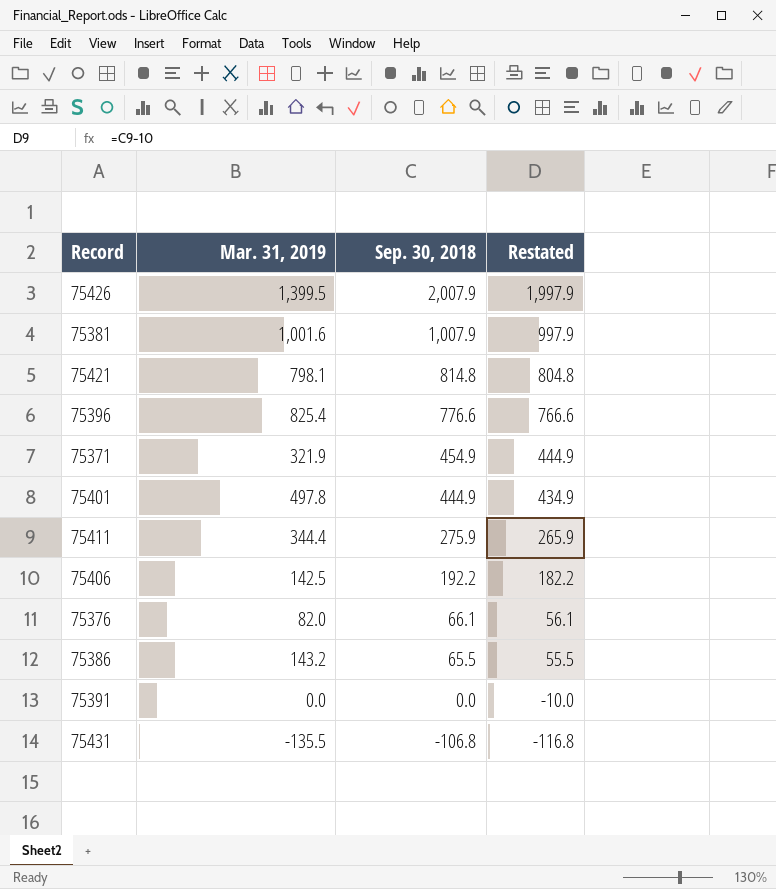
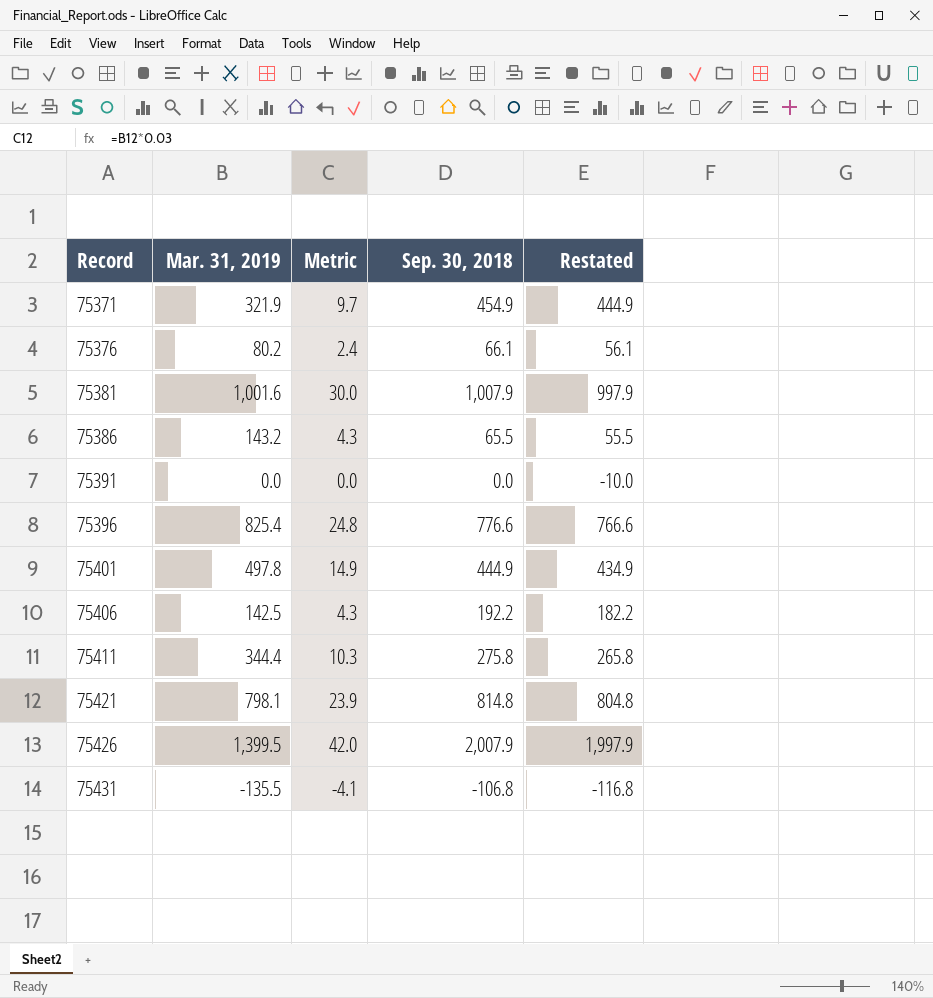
row order: Sep. 30, 2018 descending -> Record ascending
column Metric | formula: none -> [Mar. 31, 2019] * 0.03
75376 | Mar. 31, 2019: 82.0 -> 80.2
75411 | Sep. 30, 2018: 275.9 -> 275.8
75411 | Restated: 265.9 -> 265.8

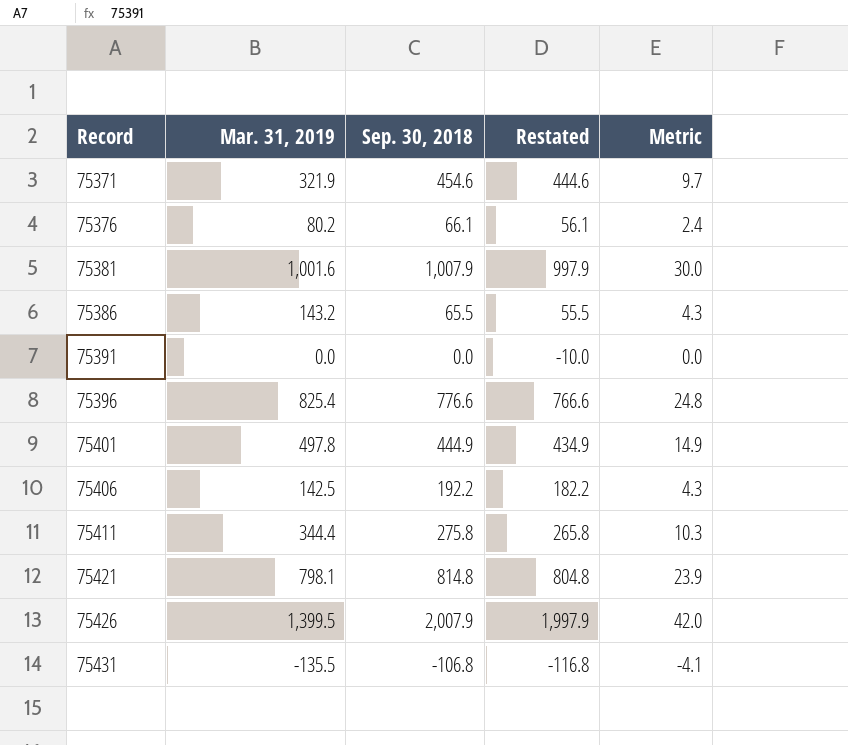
column Metric | position: 3 -> 5
75371 | Sep. 30, 2018: 454.9 -> 454.6
75371 | Restated: 444.9 -> 444.6

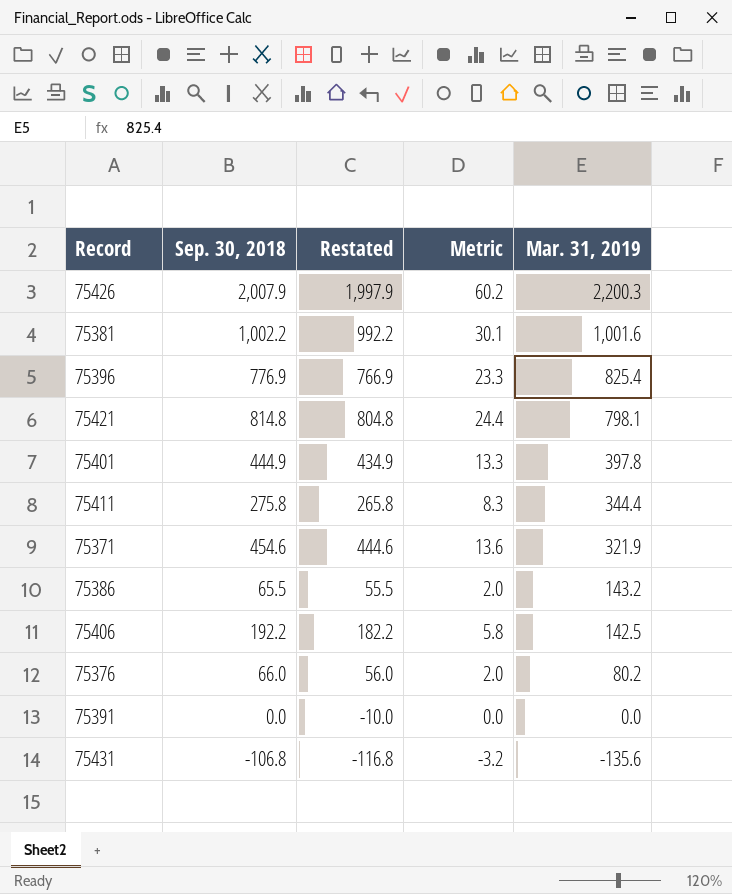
row order: Record ascending -> Mar. 31, 2019 descending
column Metric | formula: [Mar. 31, 2019] * 0.03 -> [Sep. 30, 2018] * 0.03
column Mar. 31, 2019 | position: 2 -> 5
75426 | Mar. 31, 2019: 1,399.5 -> 2,200.3
75381 | Sep. 30, 2018: 1,007.9 -> 1,002.2
75381 | Restated: 997.9 -> 992.2
75396 | Sep. 30, 2018: 776.6 -> 776.9
75396 | Restated: 766.6 -> 766.9
75401 | Mar. 31, 2019: 497.8 -> 397.8
75376 | Sep. 30, 2018: 66.1 -> 66.0
75376 | Restated: 56.1 -> 56.0
75431 | Mar. 31, 2019: -135.5 -> -135.6

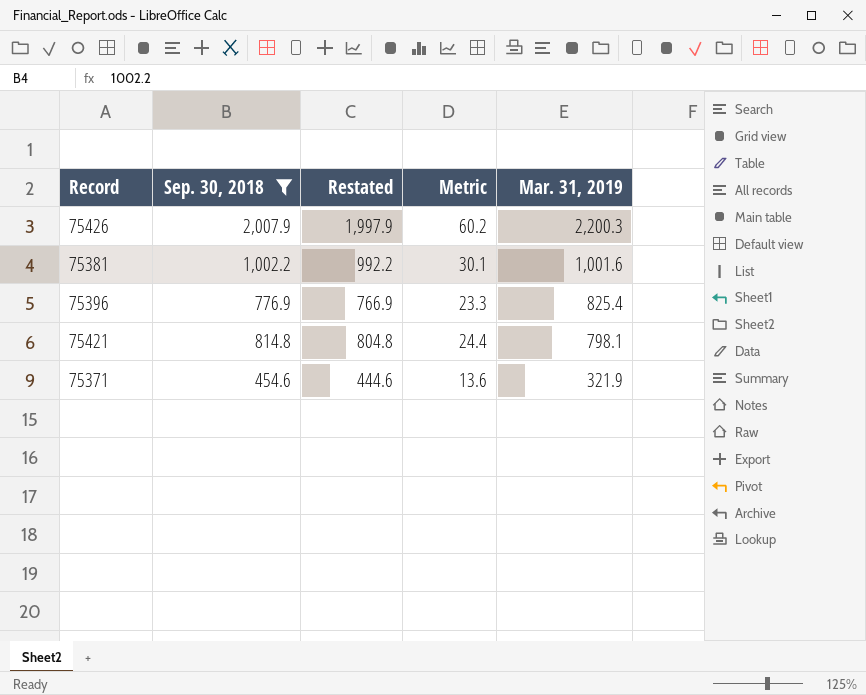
filter: none -> Sep. 30, 2018 >= 454.6

